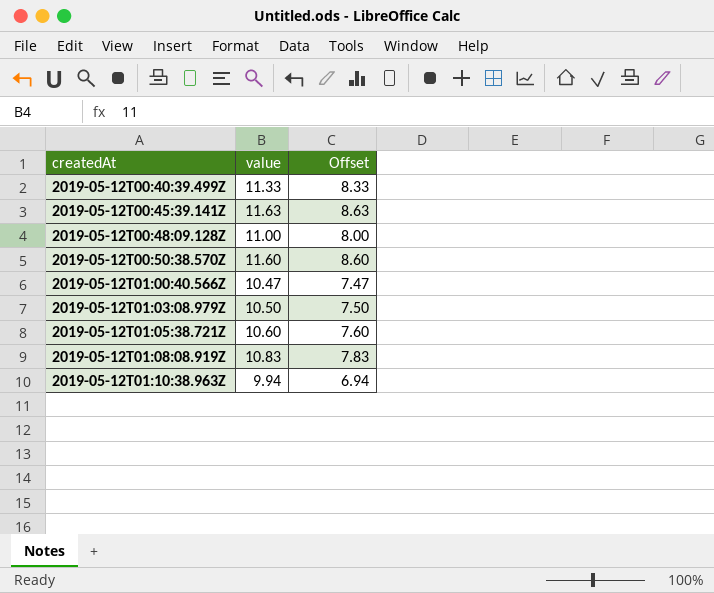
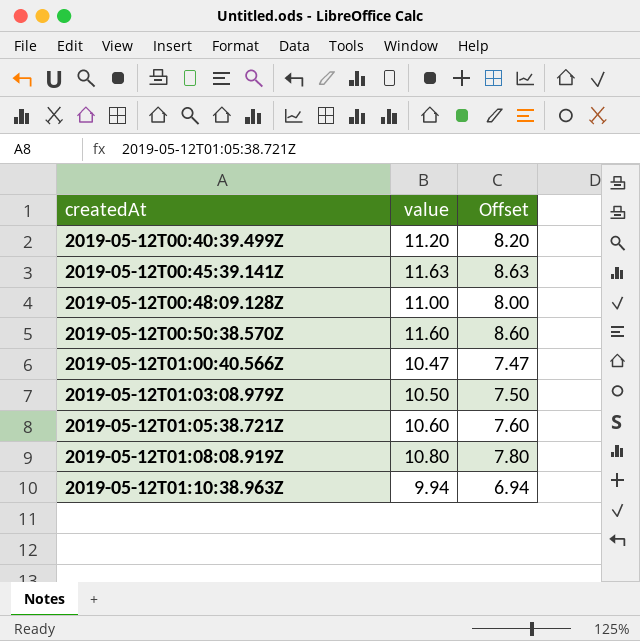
2019-05-12T00:40:39.499Z | value: 11.33 -> 11.20
2019-05-12T00:40:39.499Z | Offset: 8.33 -> 8.20
2019-05-12T01:08:08.919Z | value: 10.83 -> 10.80
2019-05-12T01:08:08.919Z | Offset: 7.83 -> 7.80

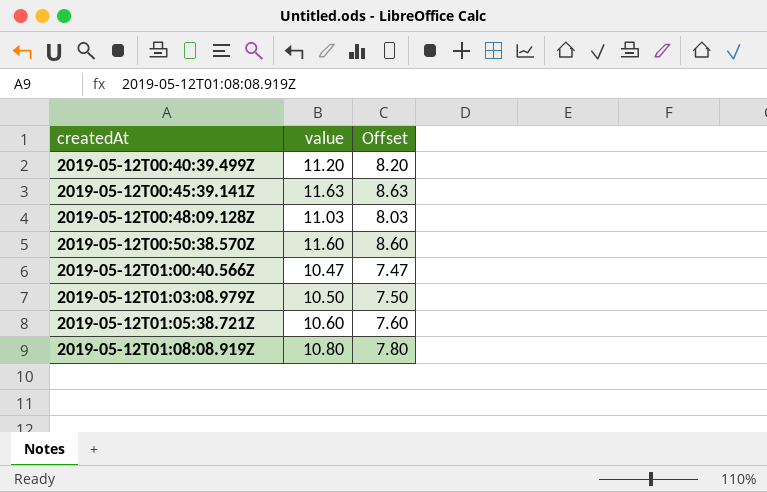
row 2019-05-12T01:10:38.963Z: 9.94 | 6.94 -> none
2019-05-12T00:48:09.128Z | value: 11.00 -> 11.03
2019-05-12T00:48:09.128Z | Offset: 8.00 -> 8.03

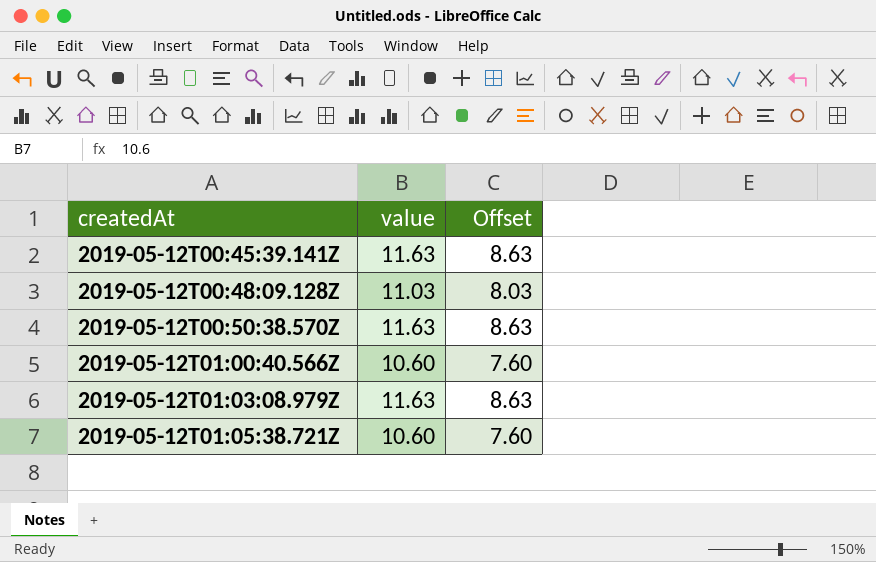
row 2019-05-12T00:40:39.499Z: 11.20 | 8.20 -> none
row 2019-05-12T01:08:08.919Z: 10.80 | 7.80 -> none
2019-05-12T00:50:38.570Z | value: 11.60 -> 11.63
2019-05-12T00:50:38.570Z | Offset: 8.60 -> 8.63
2019-05-12T01:00:40.566Z | value: 10.47 -> 10.60
2019-05-12T01:00:40.566Z | Offset: 7.47 -> 7.60
2019-05-12T01:03:08.979Z | value: 10.50 -> 11.63
2019-05-12T01:03:08.979Z | Offset: 7.50 -> 8.63

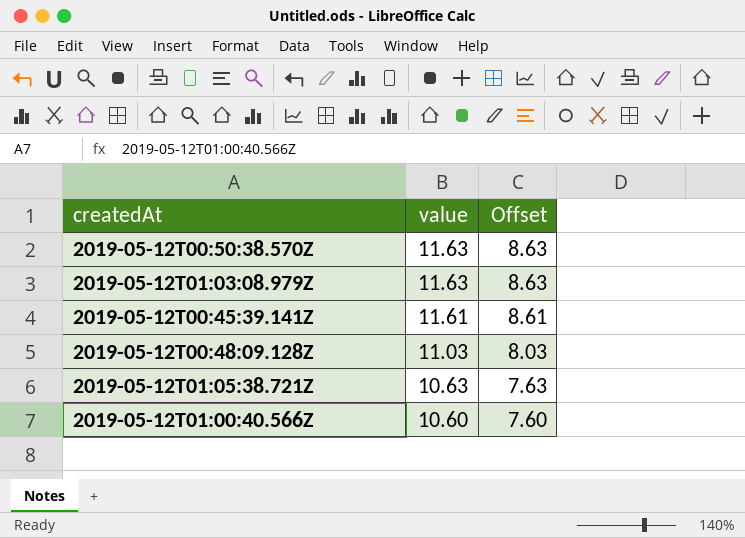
row order: createdAt ascending -> value descending
2019-05-12T00:45:39.141Z | value: 11.63 -> 11.61
2019-05-12T00:45:39.141Z | Offset: 8.63 -> 8.61
2019-05-12T01:05:38.721Z | value: 10.60 -> 10.63
2019-05-12T01:05:38.721Z | Offset: 7.60 -> 7.63

